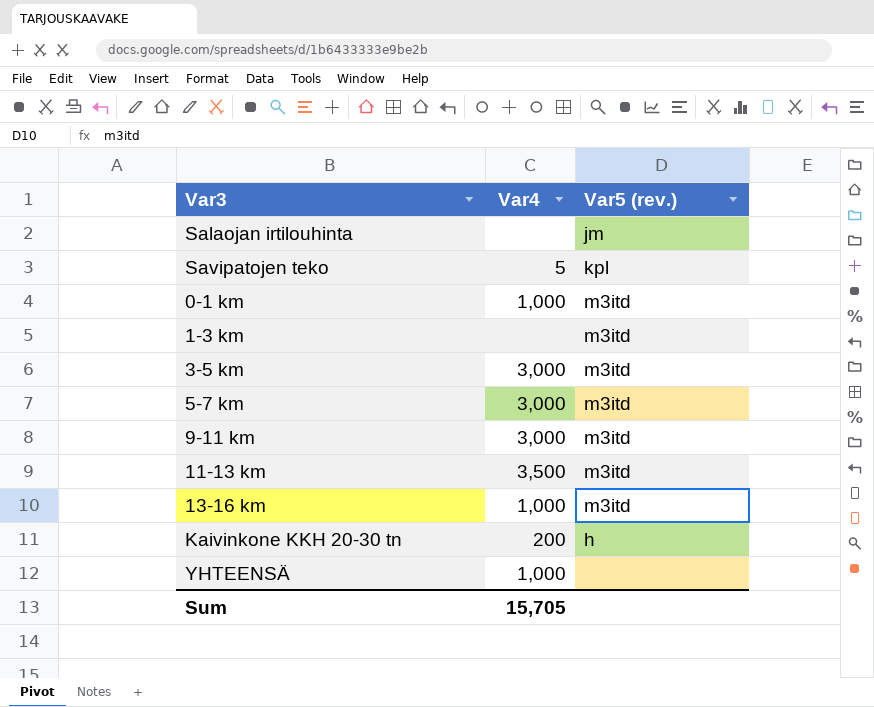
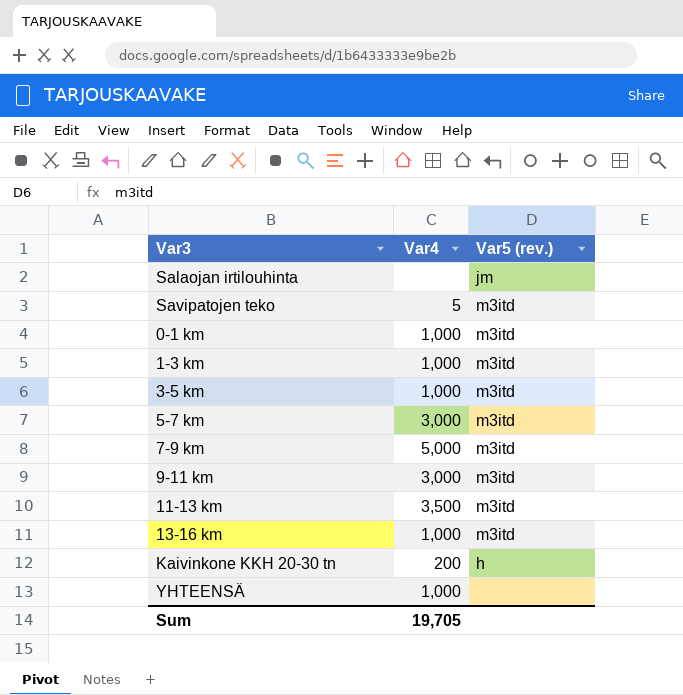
Savipatojen teko | Var5 (rev.): kpl -> m3itd
1-3 km | Var4: none -> 1,000
3-5 km | Var4: 3,000 -> 1,000
row 7-9 km: none -> 5,000 | m3itd
Sum | Var4: 15,705 -> 19,705

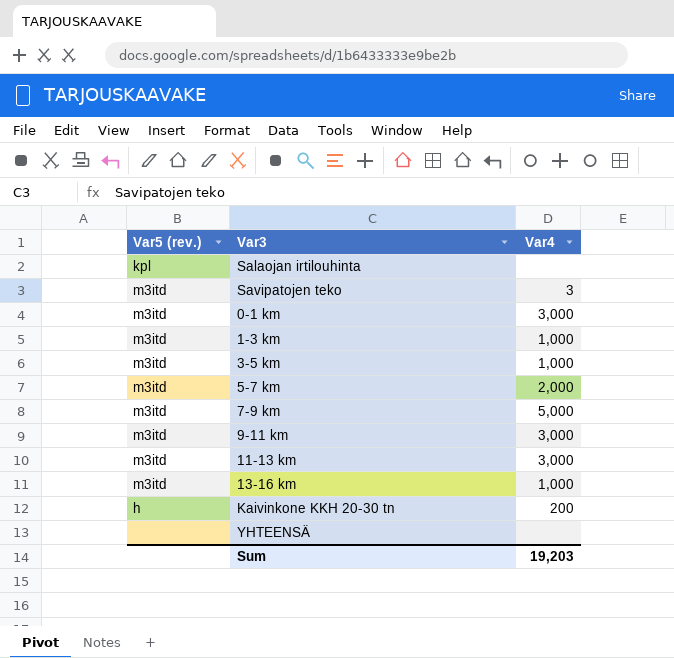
column Var5 (rev.) | position: 3 -> 1
Salaojan irtilouhinta | Var5 (rev.): jm -> kpl
Savipatojen teko | Var4: 5 -> 3
0-1 km | Var4: 1,000 -> 3,000
5-7 km | Var4: 3,000 -> 2,000
11-13 km | Var4: 3,500 -> 3,000
YHTEENSÄ | Var4: 1,000 -> none
Sum | Var4: 19,705 -> 19,203

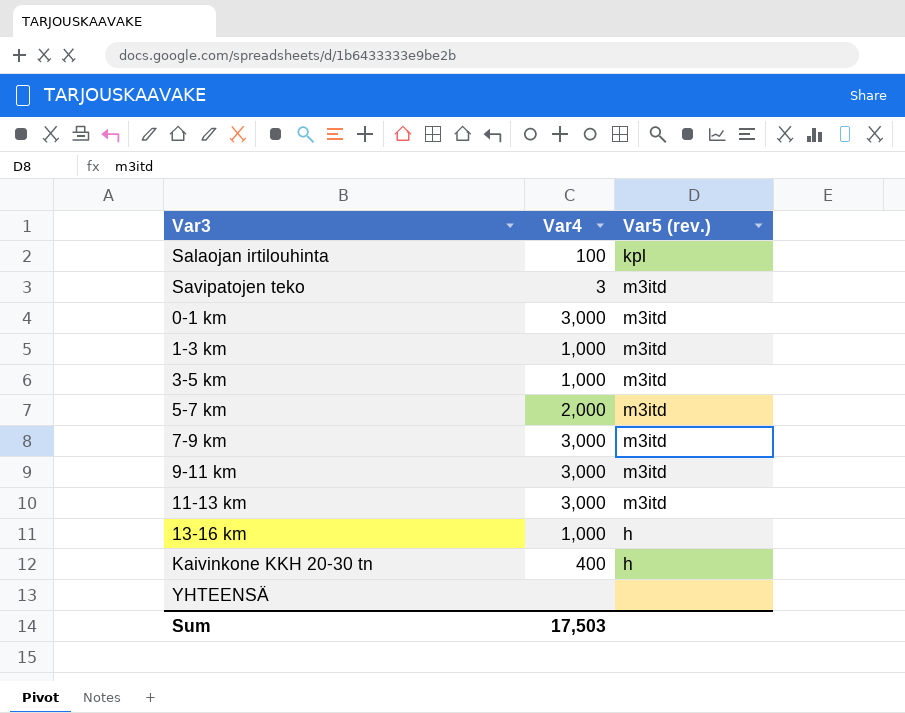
column Var5 (rev.) | position: 1 -> 3
Salaojan irtilouhinta | Var4: none -> 100
7-9 km | Var4: 5,000 -> 3,000
13-16 km | Var5 (rev.): m3itd -> h
Kaivinkone KKH 20-30 tn | Var4: 200 -> 400
Sum | Var4: 19,203 -> 17,503

